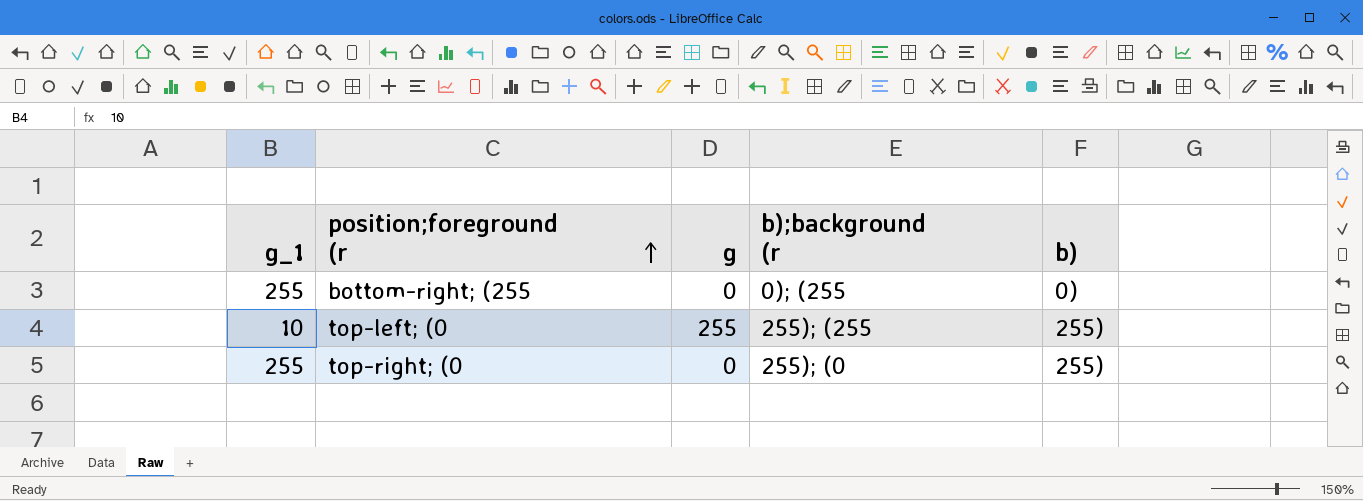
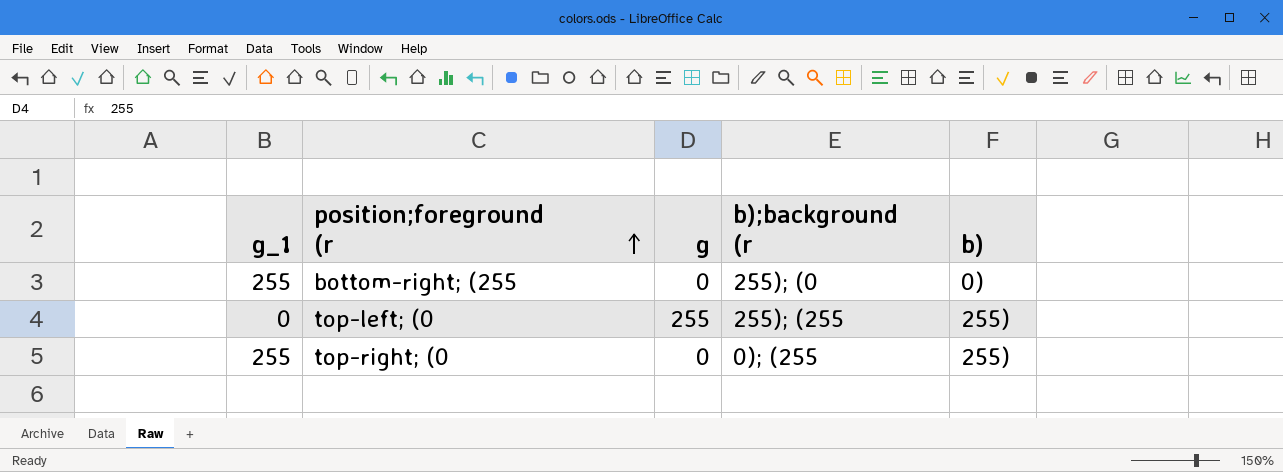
bottom-right; (255 | b);background (r: 0); (255 -> 255); (0
top-left; (0 | g_1: 10 -> 0
top-right; (0 | b);background (r: 255); (0 -> 0); (255

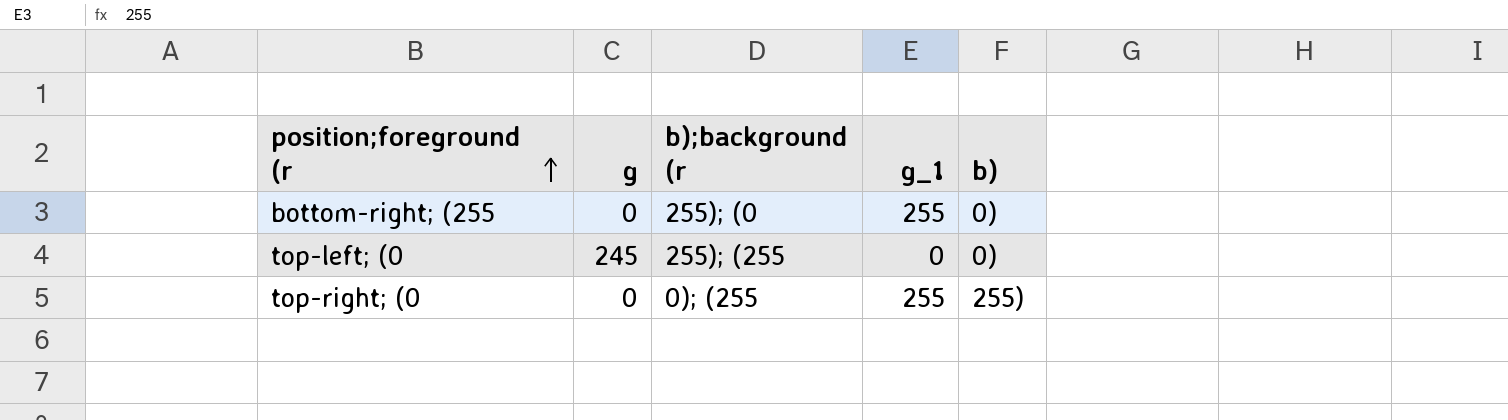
column g_1 | position: 1 -> 4
top-left; (0 | g: 255 -> 245
top-left; (0 | b): 255) -> 0)

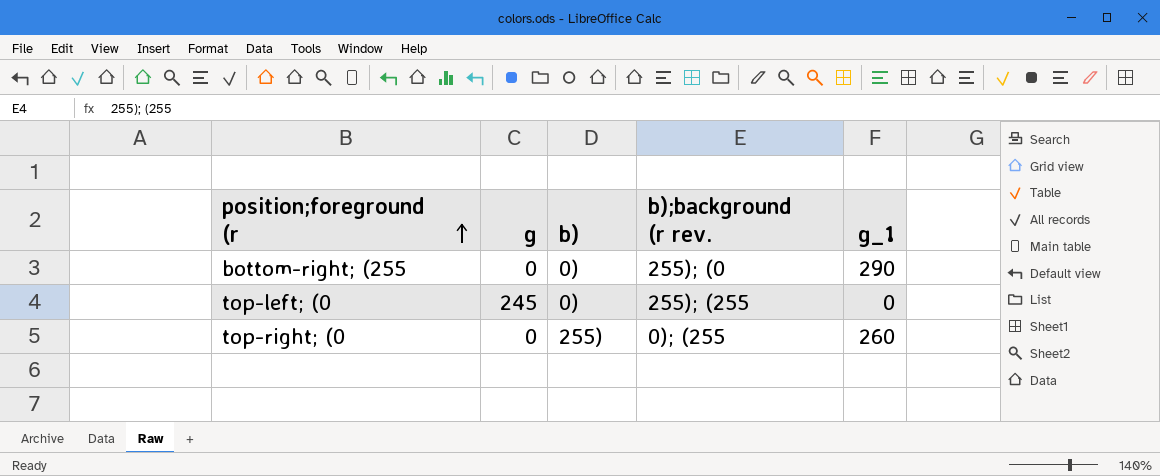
column b) | position: 5 -> 3
column name: b);background (r -> b);background (r rev.
bottom-right; (255 | g_1: 255 -> 290
top-right; (0 | g_1: 255 -> 260

